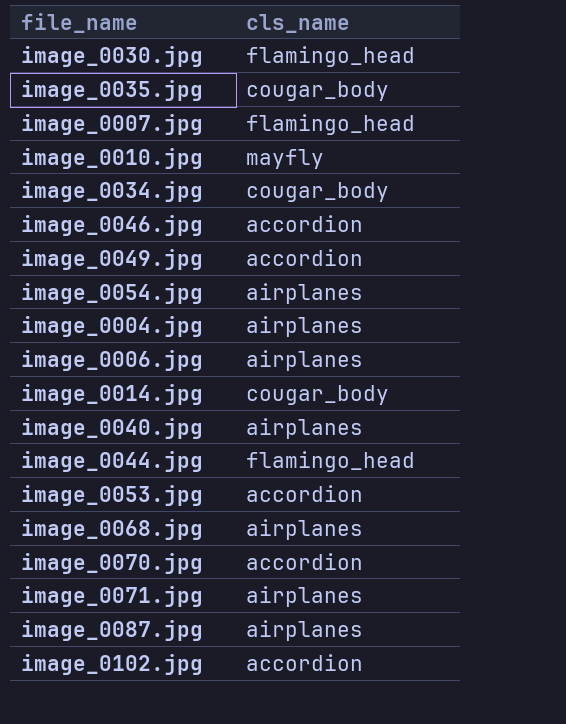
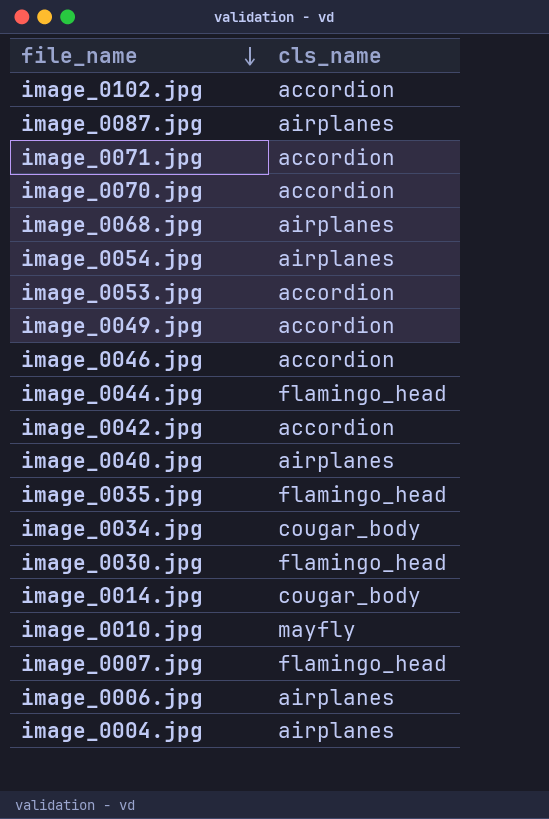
row order: none -> file_name descending
image_0071.jpg | cls_name: airplanes -> accordion
row image_0042.jpg: none -> accordion
image_0035.jpg | cls_name: cougar_body -> flamingo_head

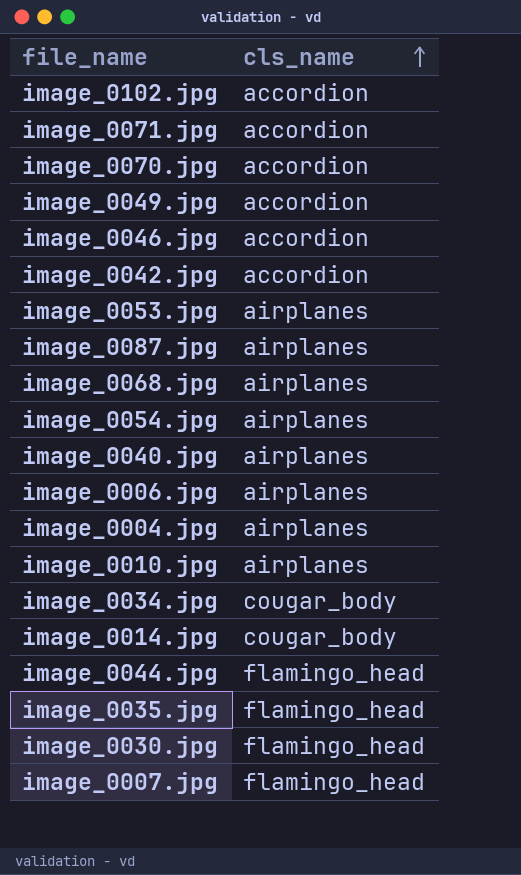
row order: file_name descending -> cls_name ascending
image_0053.jpg | cls_name: accordion -> airplanes
image_0010.jpg | cls_name: mayfly -> airplanes

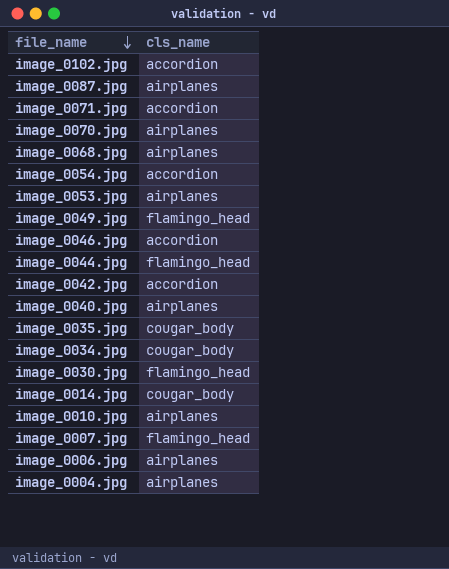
row order: cls_name ascending -> file_name descending
image_0070.jpg | cls_name: accordion -> airplanes
image_0054.jpg | cls_name: airplanes -> accordion
image_0049.jpg | cls_name: accordion -> flamingo_head
image_0035.jpg | cls_name: flamingo_head -> cougar_body

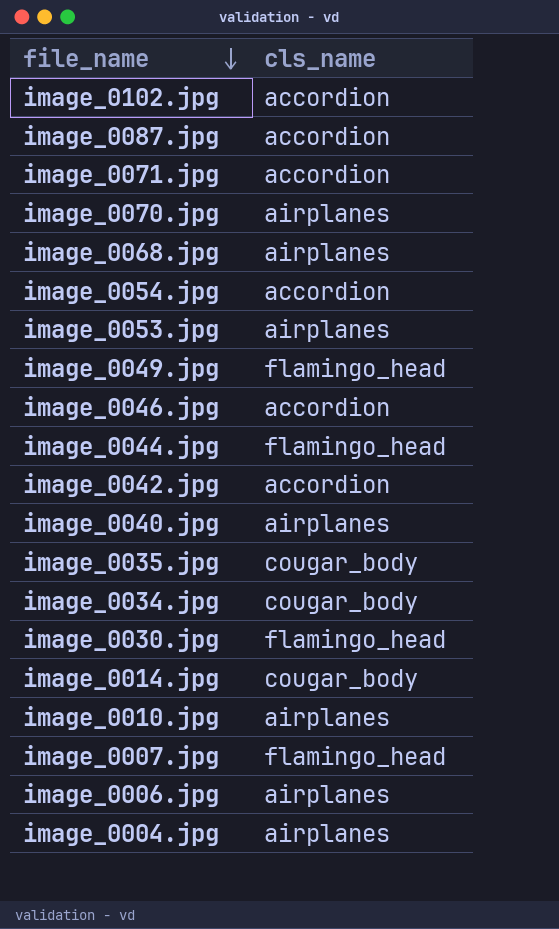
image_0087.jpg | cls_name: airplanes -> accordion

